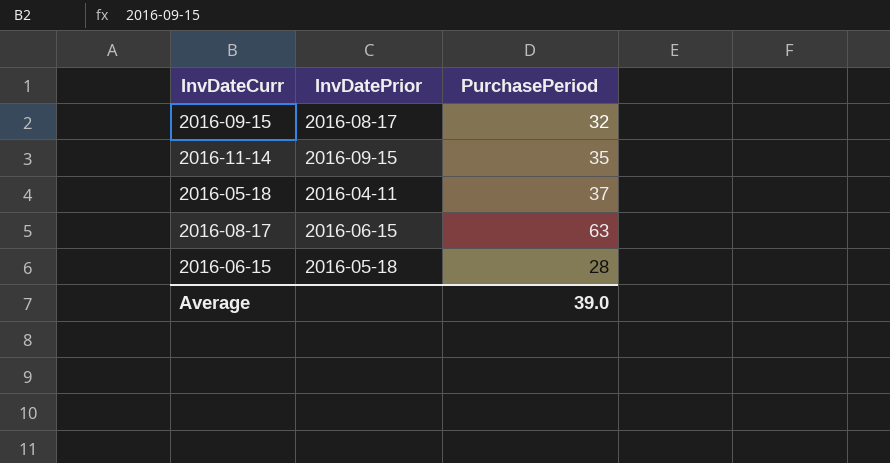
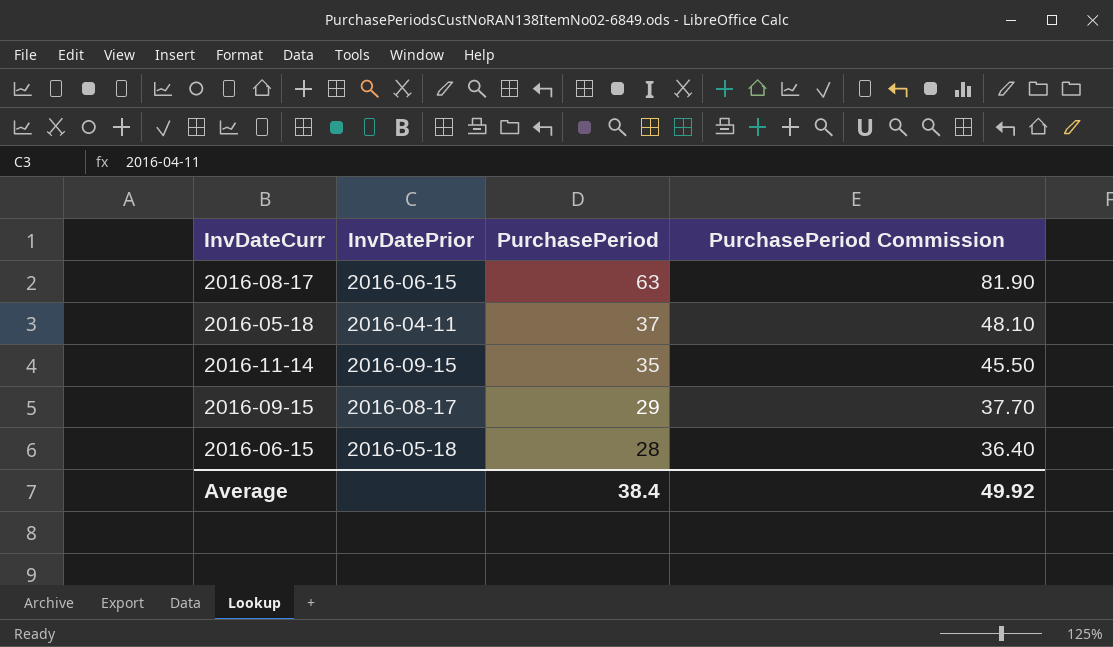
row order: none -> PurchasePeriod descending
column PurchasePeriod Commission | formula: none -> [PurchasePeriod] * 1.3
2016-09-15 | PurchasePeriod: 32 -> 29
Average | PurchasePeriod: 39.0 -> 38.4

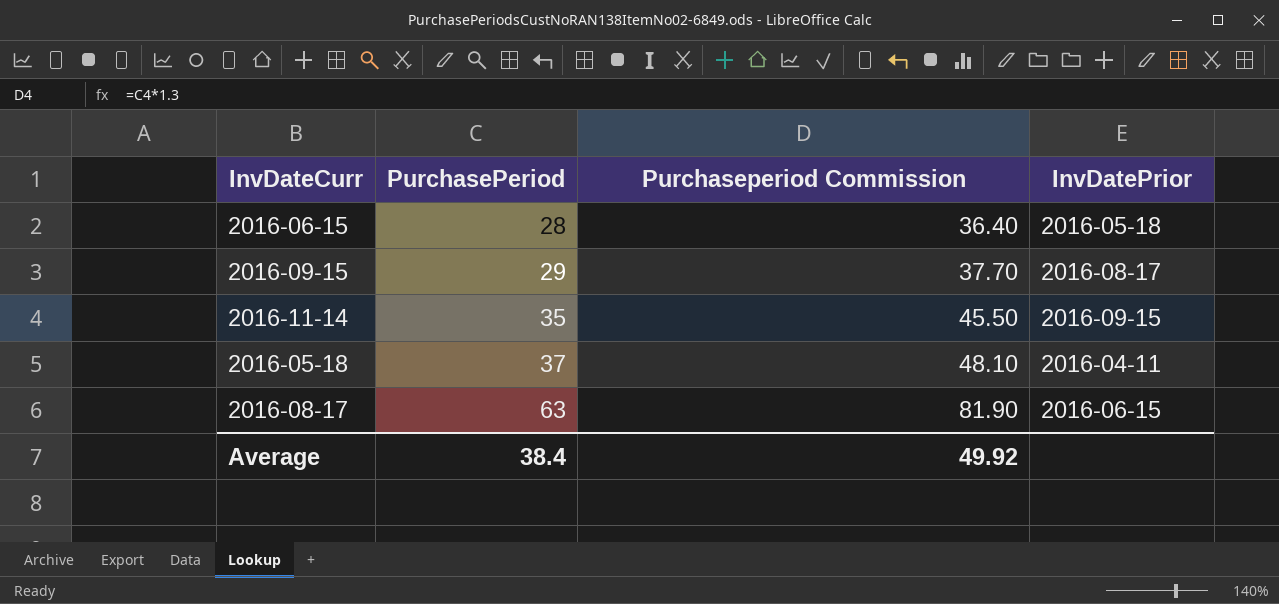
row order: PurchasePeriod descending -> PurchasePeriod ascending
column name: PurchasePeriod Commission -> Purchaseperiod Commission
column InvDatePrior | position: 2 -> 4

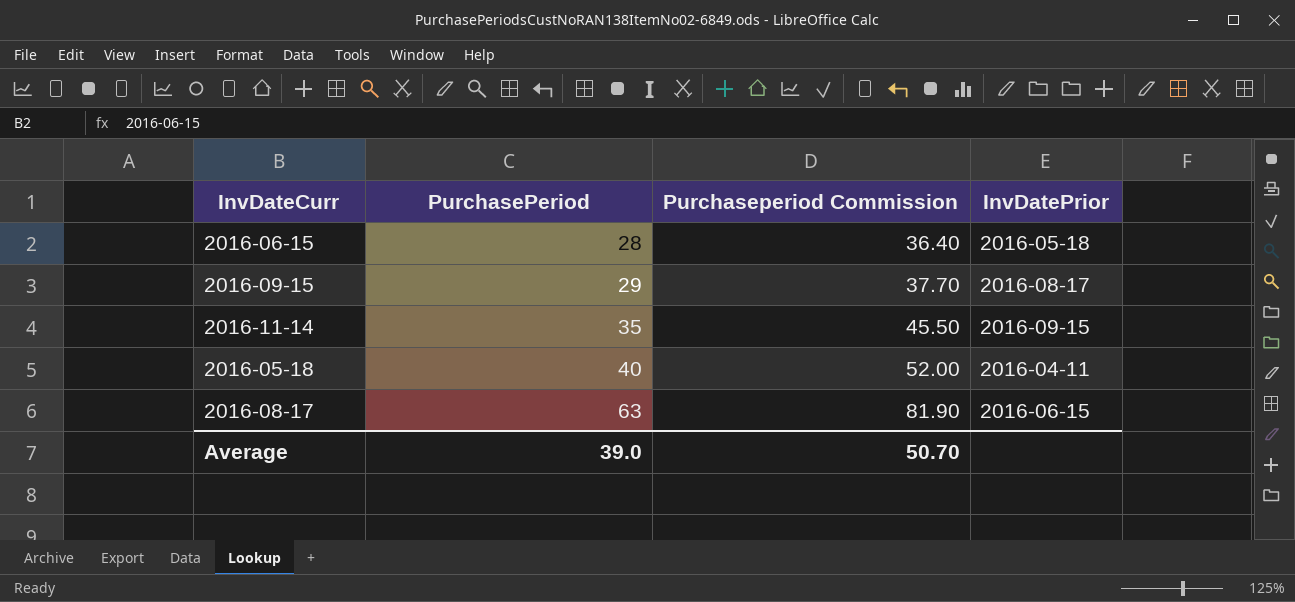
2016-05-18 | PurchasePeriod: 37 -> 40
2016-05-18 | Purchaseperiod Commission: 48.10 -> 52.00
Average | PurchasePeriod: 38.4 -> 39.0
Average | Purchaseperiod Commission: 49.92 -> 50.70

